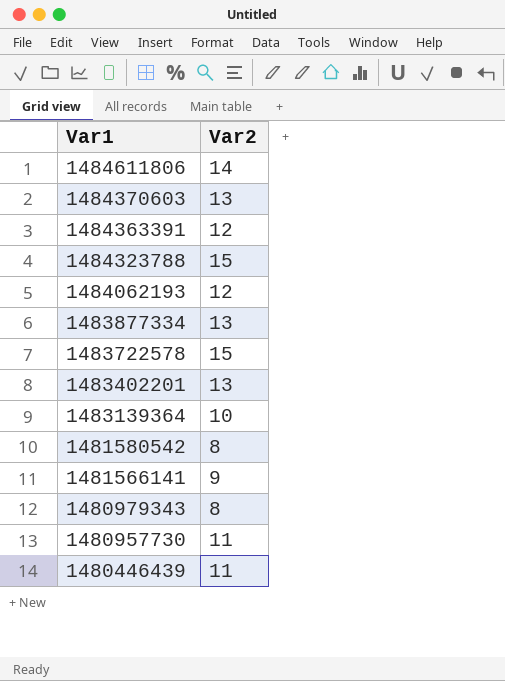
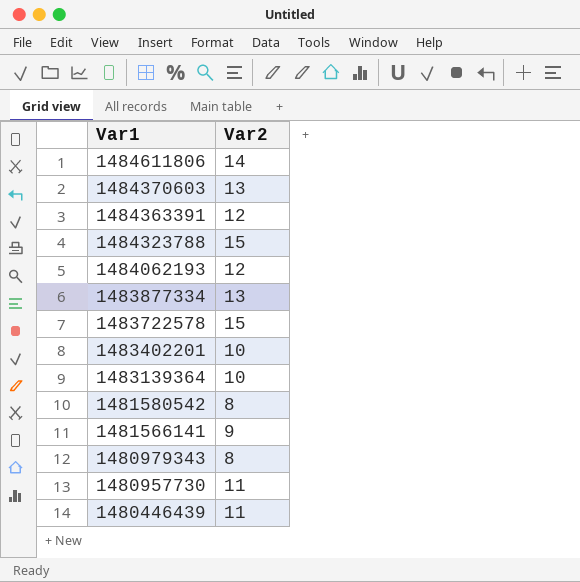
1483402201 | Var2: 13 -> 10

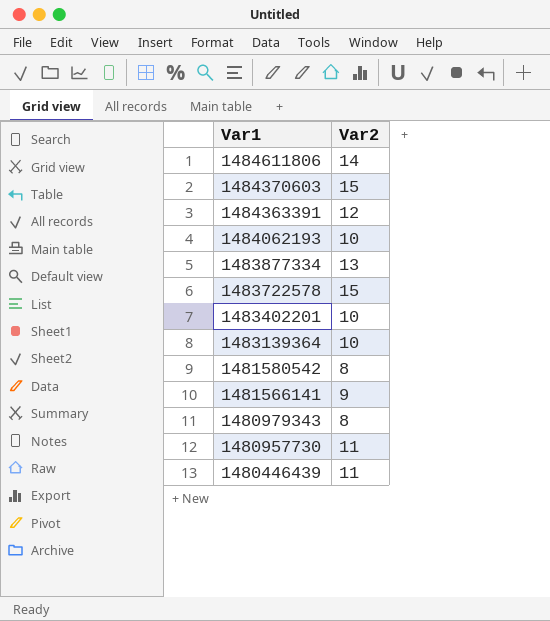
row 1484323788: 15 -> none
1484370603 | Var2: 13 -> 15
1484062193 | Var2: 12 -> 10

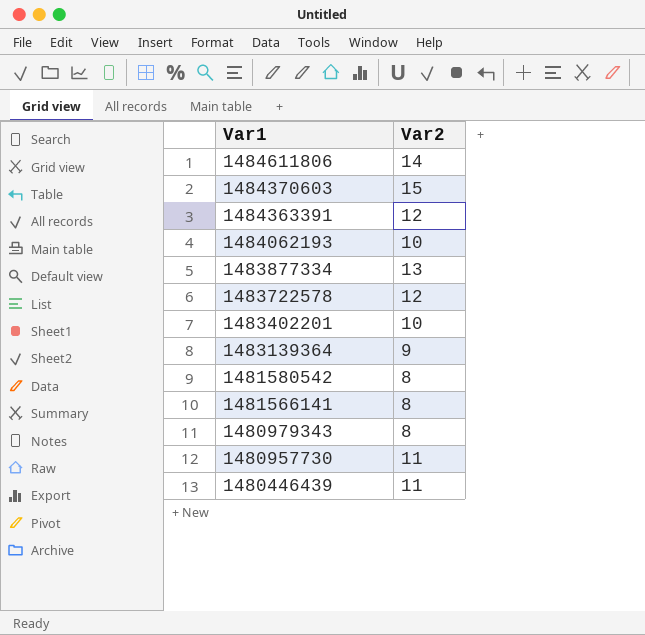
1483722578 | Var2: 15 -> 12
1483139364 | Var2: 10 -> 9
1481566141 | Var2: 9 -> 8

